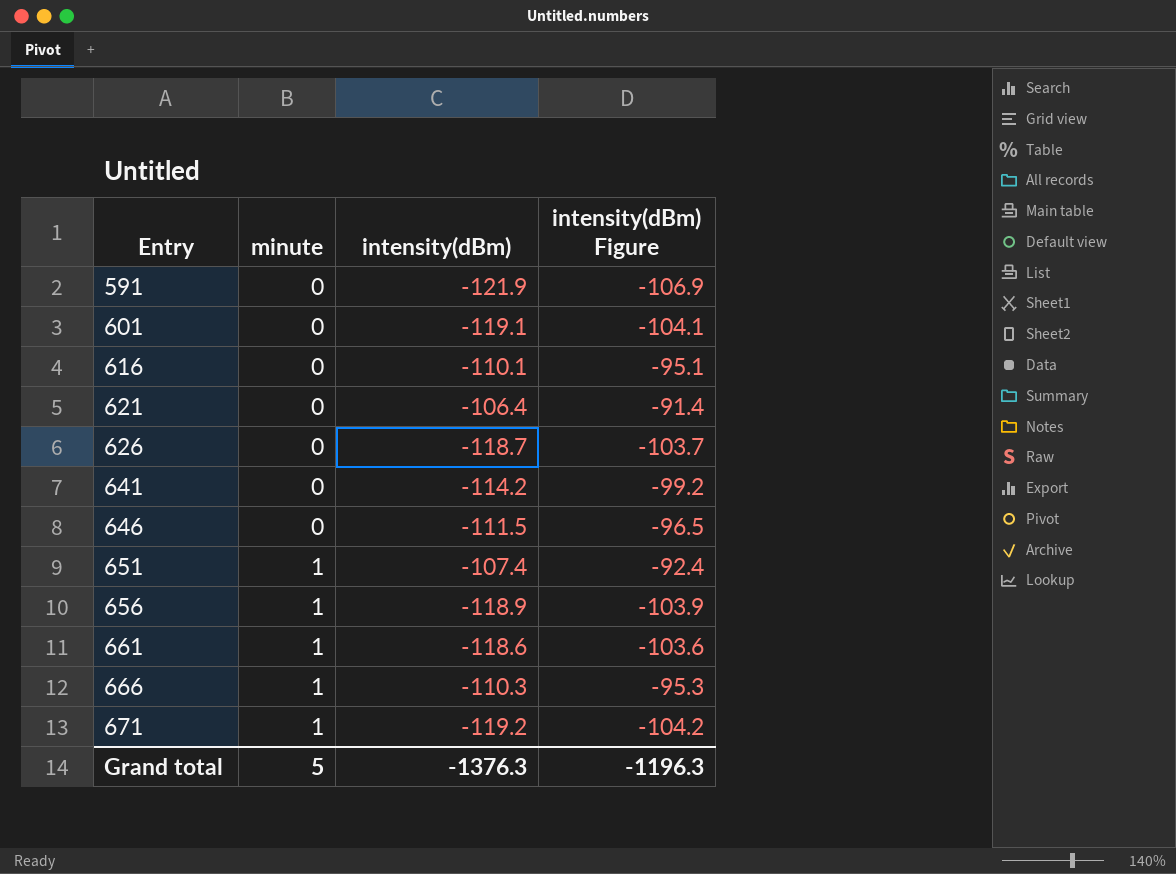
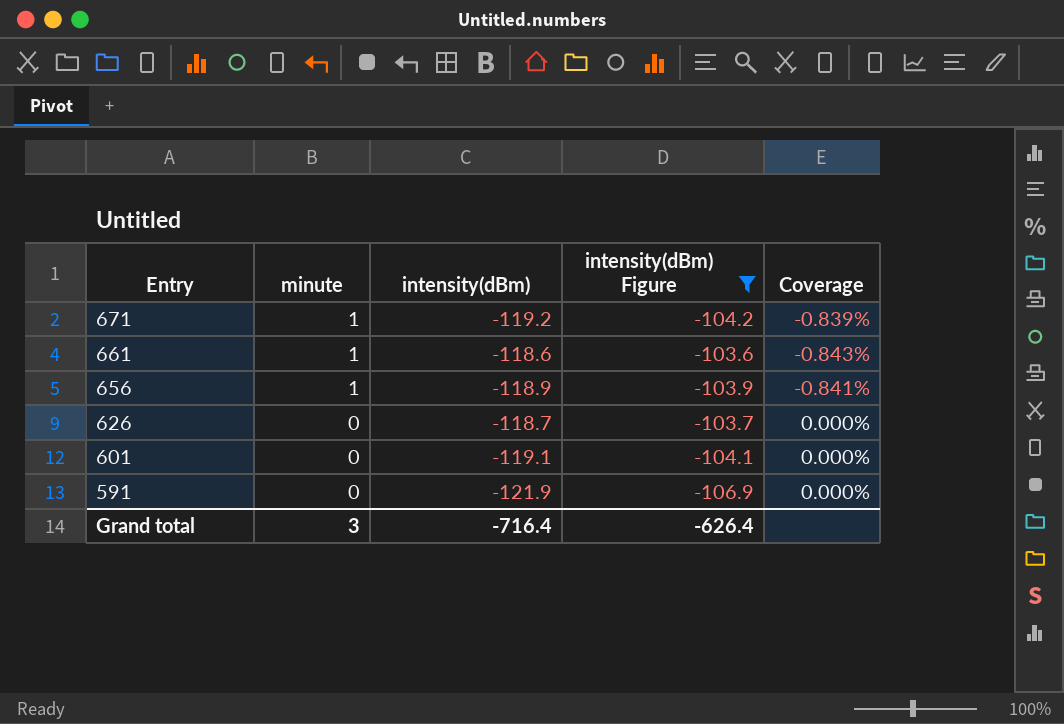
filter: none -> intensity(dBm) Figure <= -103.6
row order: Entry ascending -> Entry descending
column Coverage | formula: none -> [minute] / [intensity(dBm)]
Grand total | minute: 5 -> 3
Grand total | intensity(dBm): -1376.3 -> -716.4
Grand total | intensity(dBm) Figure: -1196.3 -> -626.4

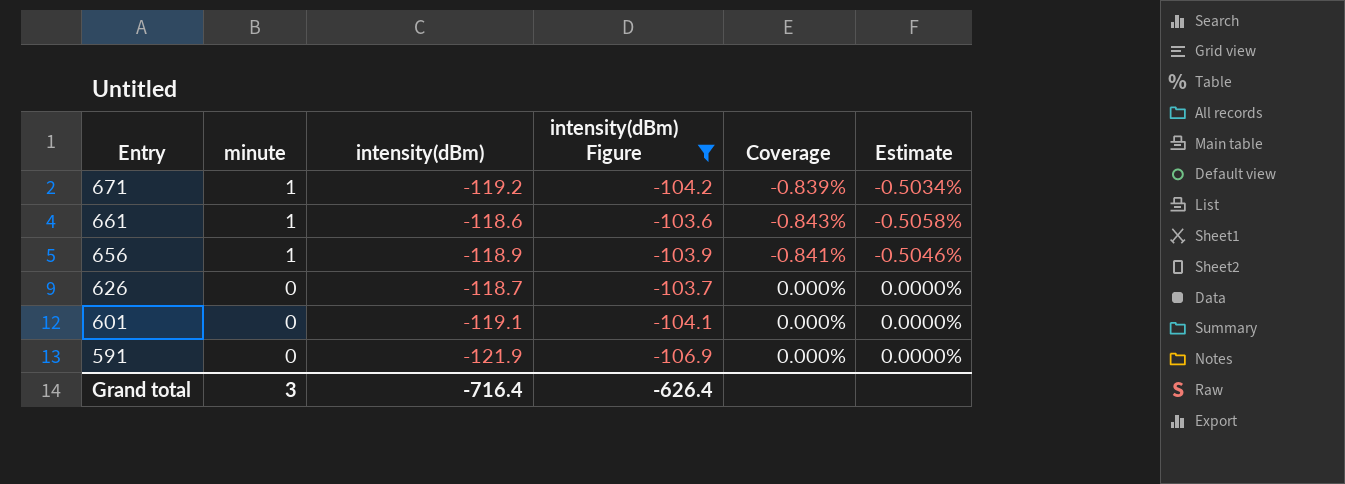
column Estimate | formula: none -> [Coverage] * 0.6

